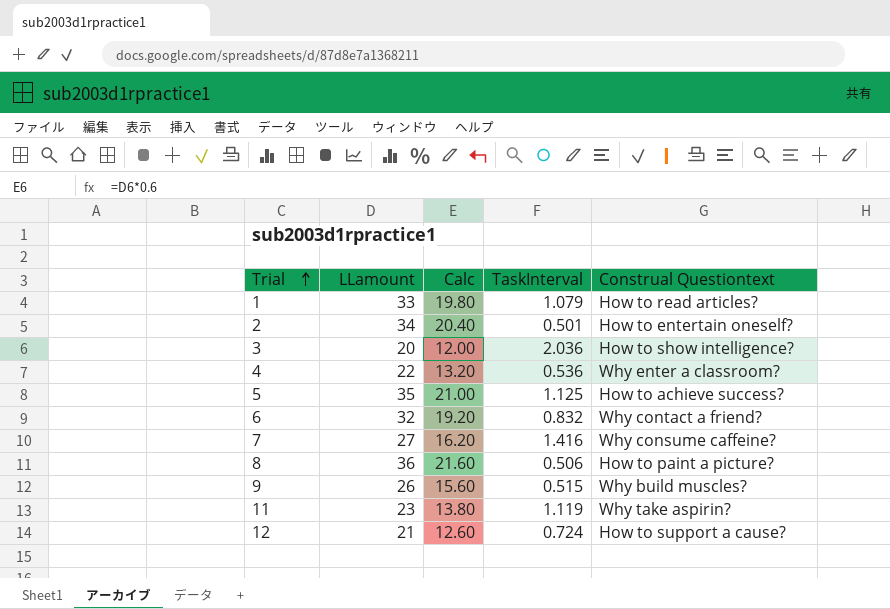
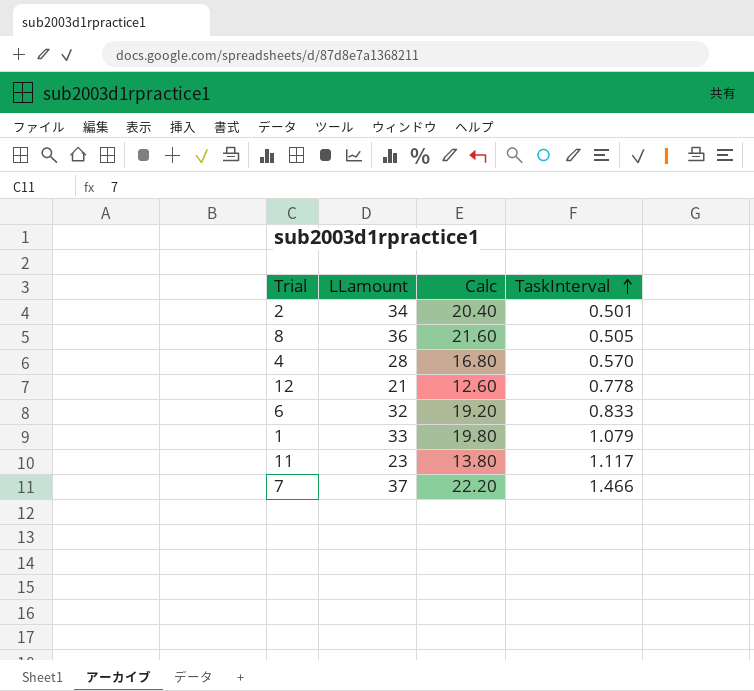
row order: Trial ascending -> TaskInterval ascending
column Construal Questiontext | position: 5 -> none
row 3: 20 | 12.00 | 2.036 | How to show intelligence? -> none
row 5: 35 | 21.00 | 1.125 | How to achieve success? -> none
row 9: 26 | 15.60 | 0.515 | Why build muscles? -> none
8 | TaskInterval: 0.506 -> 0.505
4 | LLamount: 22 -> 28
4 | Calc: 13.20 -> 16.80
4 | TaskInterval: 0.536 -> 0.570
12 | TaskInterval: 0.724 -> 0.778
6 | TaskInterval: 0.832 -> 0.833
11 | TaskInterval: 1.119 -> 1.117
7 | LLamount: 27 -> 37
7 | Calc: 16.20 -> 22.20
7 | TaskInterval: 1.416 -> 1.466

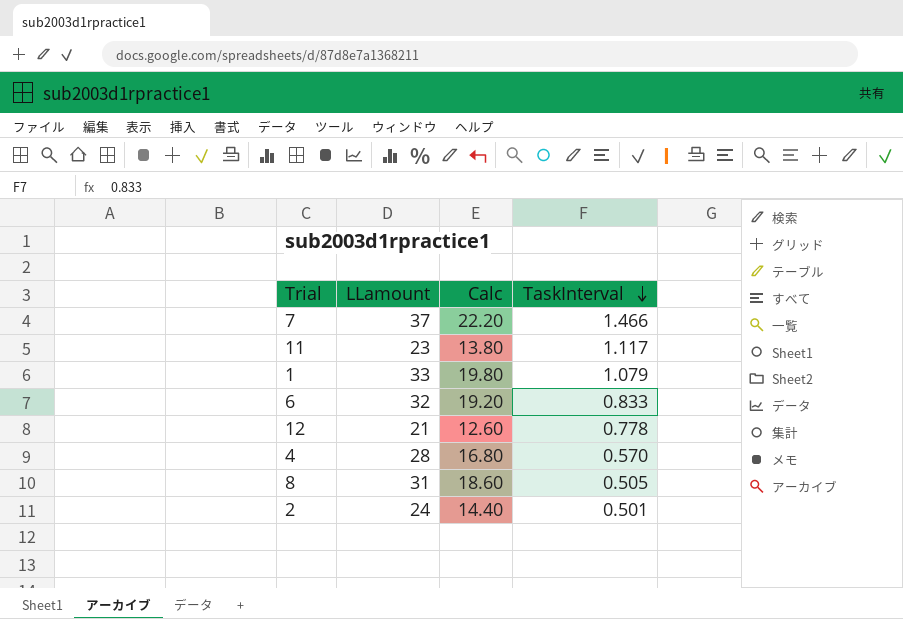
row order: TaskInterval ascending -> TaskInterval descending
8 | LLamount: 36 -> 31
8 | Calc: 21.60 -> 18.60
2 | LLamount: 34 -> 24
2 | Calc: 20.40 -> 14.40

